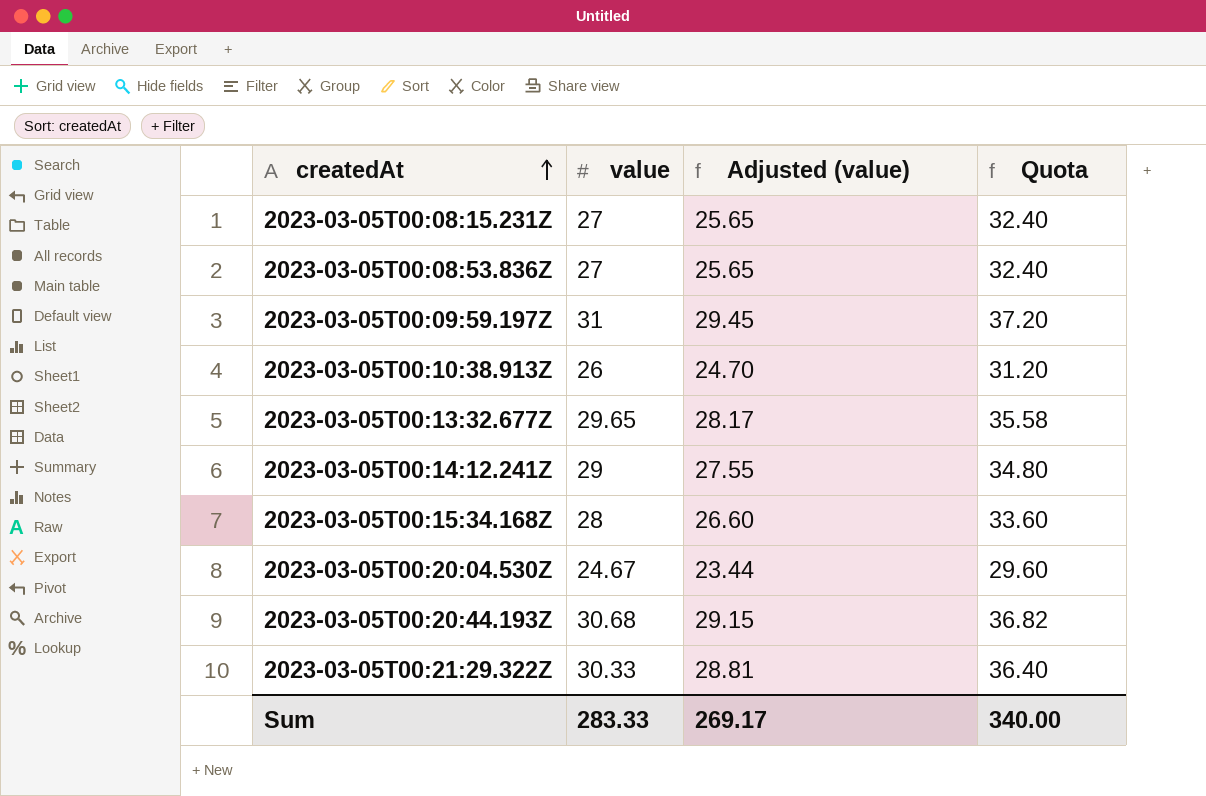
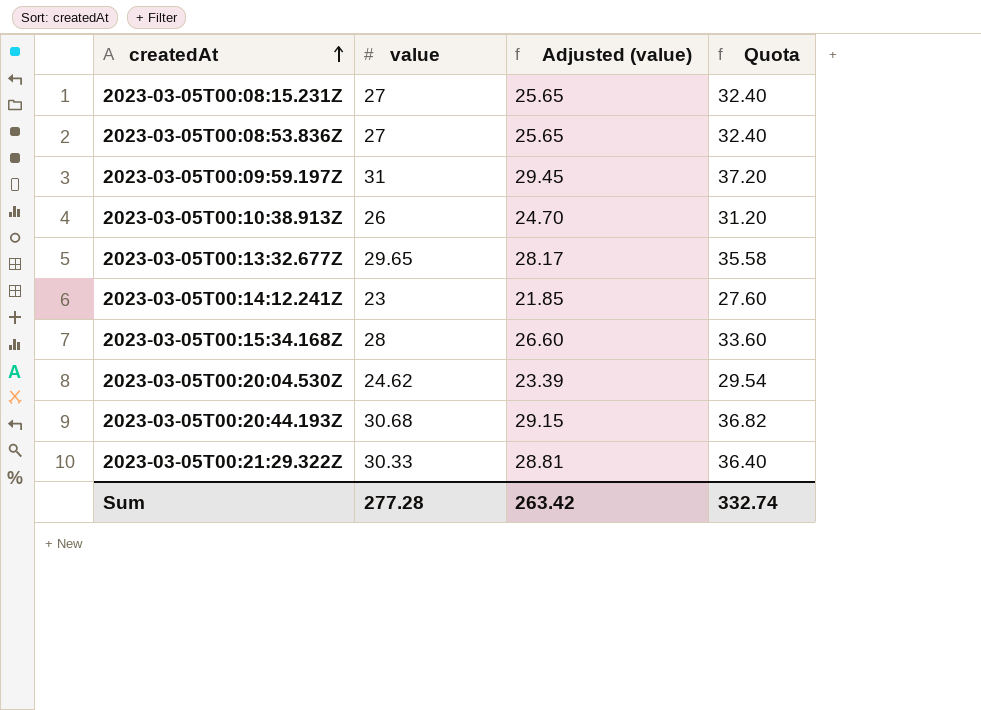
2023-03-05T00:14:12.241Z | value: 29 -> 23
2023-03-05T00:14:12.241Z | Adjusted (value): 27.55 -> 21.85
2023-03-05T00:14:12.241Z | Quota: 34.80 -> 27.60
2023-03-05T00:20:04.530Z | value: 24.67 -> 24.62
2023-03-05T00:20:04.530Z | Adjusted (value): 23.44 -> 23.39
2023-03-05T00:20:04.530Z | Quota: 29.60 -> 29.54
Sum | value: 283.33 -> 277.28
Sum | Adjusted (value): 269.17 -> 263.42
Sum | Quota: 340.00 -> 332.74

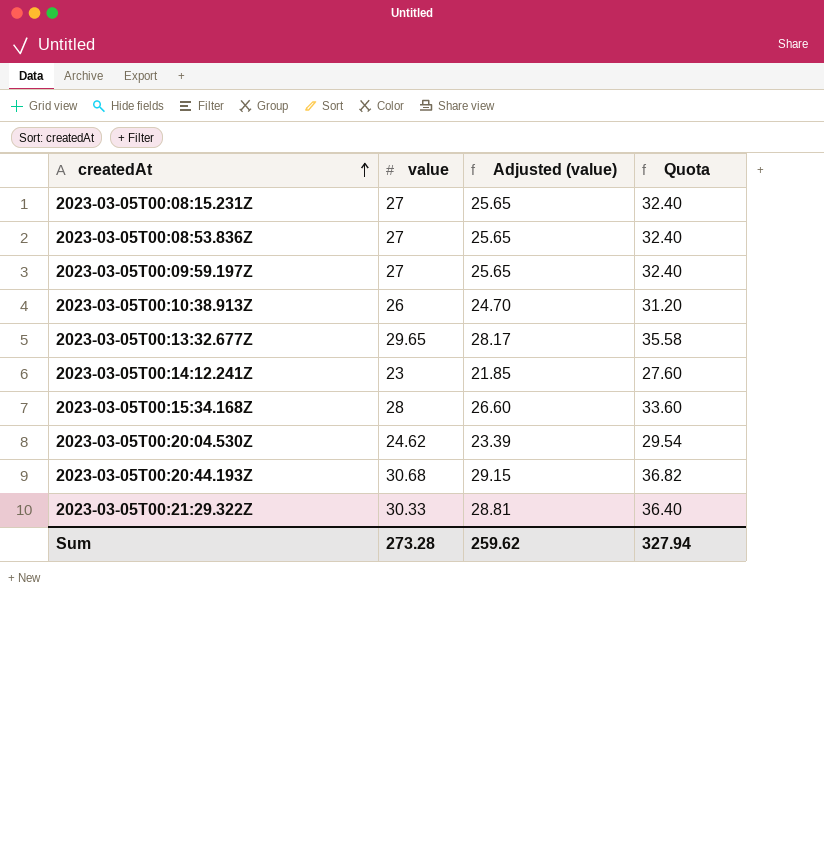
2023-03-05T00:09:59.197Z | value: 31 -> 27
2023-03-05T00:09:59.197Z | Adjusted (value): 29.45 -> 25.65
2023-03-05T00:09:59.197Z | Quota: 37.20 -> 32.40
Sum | value: 277.28 -> 273.28
Sum | Adjusted (value): 263.42 -> 259.62
Sum | Quota: 332.74 -> 327.94

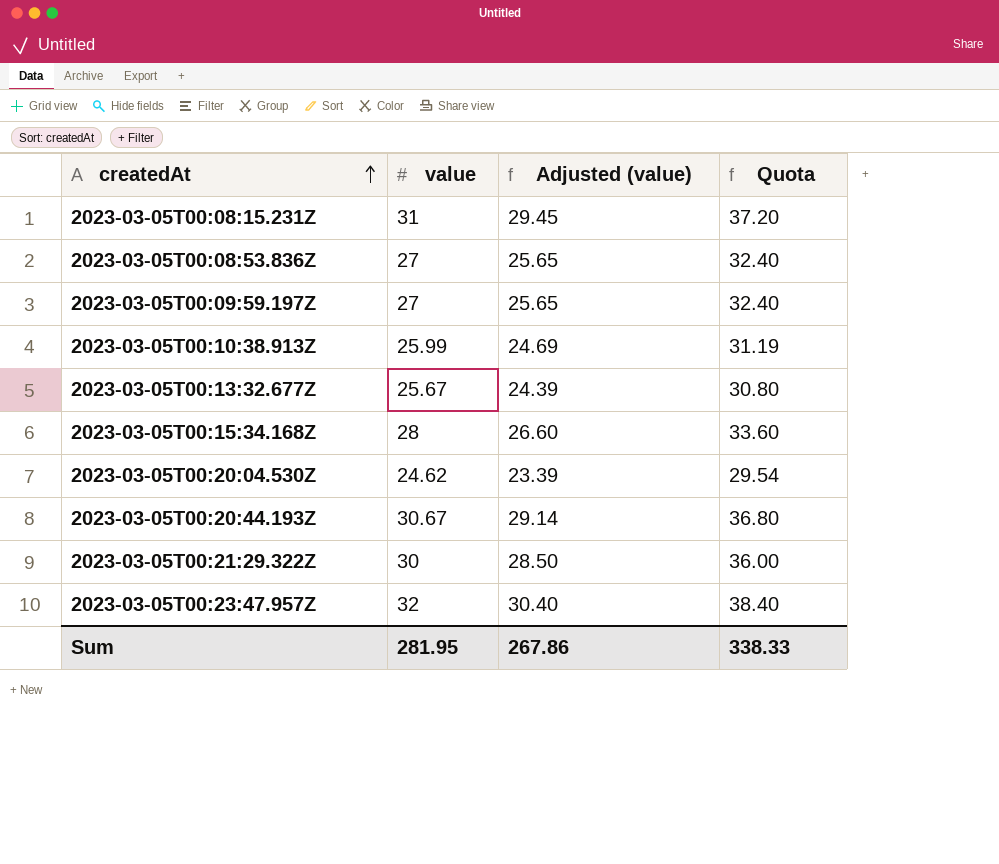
row 2023-03-05T00:14:12.241Z: 23 | 21.85 | 27.60 -> none
2023-03-05T00:08:15.231Z | value: 27 -> 31
2023-03-05T00:08:15.231Z | Adjusted (value): 25.65 -> 29.45
2023-03-05T00:08:15.231Z | Quota: 32.40 -> 37.20
2023-03-05T00:10:38.913Z | value: 26 -> 25.99
2023-03-05T00:10:38.913Z | Adjusted (value): 24.70 -> 24.69
2023-03-05T00:10:38.913Z | Quota: 31.20 -> 31.19
2023-03-05T00:13:32.677Z | value: 29.65 -> 25.67
2023-03-05T00:13:32.677Z | Adjusted (value): 28.17 -> 24.39
2023-03-05T00:13:32.677Z | Quota: 35.58 -> 30.80
2023-03-05T00:20:44.193Z | value: 30.68 -> 30.67
2023-03-05T00:20:44.193Z | Adjusted (value): 29.15 -> 29.14
2023-03-05T00:20:44.193Z | Quota: 36.82 -> 36.80
2023-03-05T00:21:29.322Z | value: 30.33 -> 30
2023-03-05T00:21:29.322Z | Adjusted (value): 28.81 -> 28.50
2023-03-05T00:21:29.322Z | Quota: 36.40 -> 36.00
row 2023-03-05T00:23:47.957Z: none -> 32 | 30.40 | 38.40
Sum | value: 273.28 -> 281.95
Sum | Adjusted (value): 259.62 -> 267.86
Sum | Quota: 327.94 -> 338.33

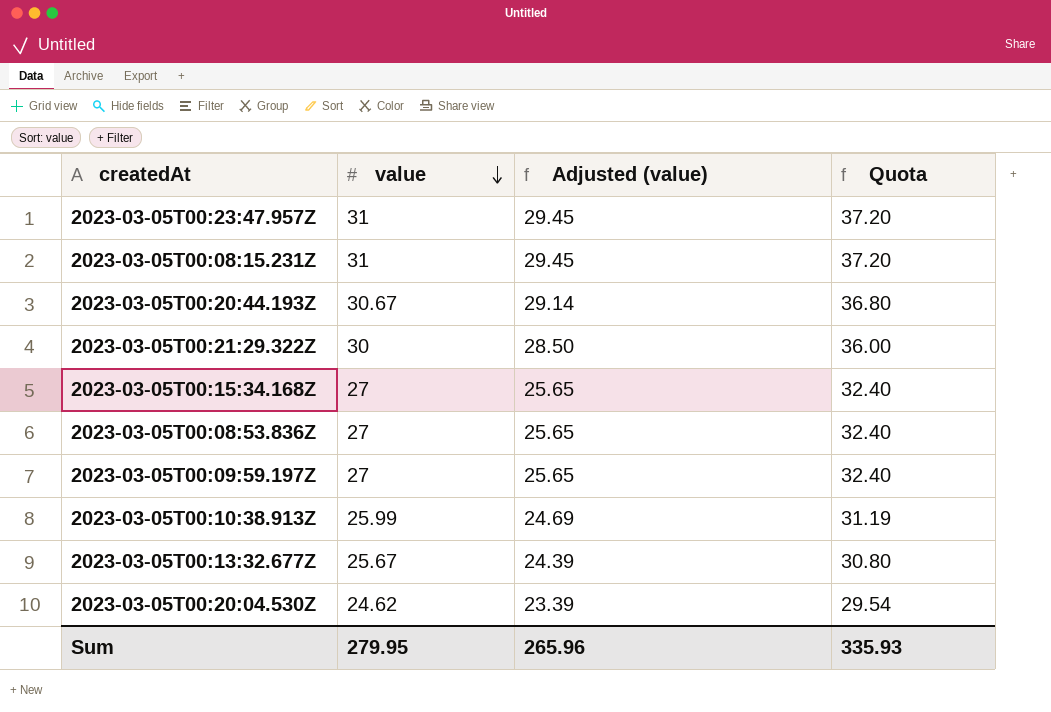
row order: createdAt ascending -> value descending
2023-03-05T00:23:47.957Z | value: 32 -> 31
2023-03-05T00:23:47.957Z | Adjusted (value): 30.40 -> 29.45
2023-03-05T00:23:47.957Z | Quota: 38.40 -> 37.20
2023-03-05T00:15:34.168Z | value: 28 -> 27
2023-03-05T00:15:34.168Z | Adjusted (value): 26.60 -> 25.65
2023-03-05T00:15:34.168Z | Quota: 33.60 -> 32.40
Sum | value: 281.95 -> 279.95
Sum | Adjusted (value): 267.86 -> 265.96
Sum | Quota: 338.33 -> 335.93

